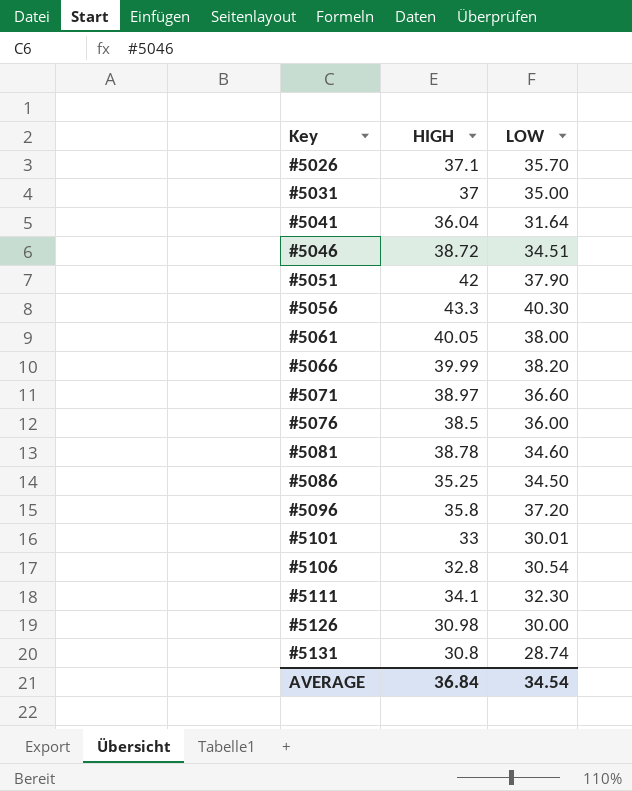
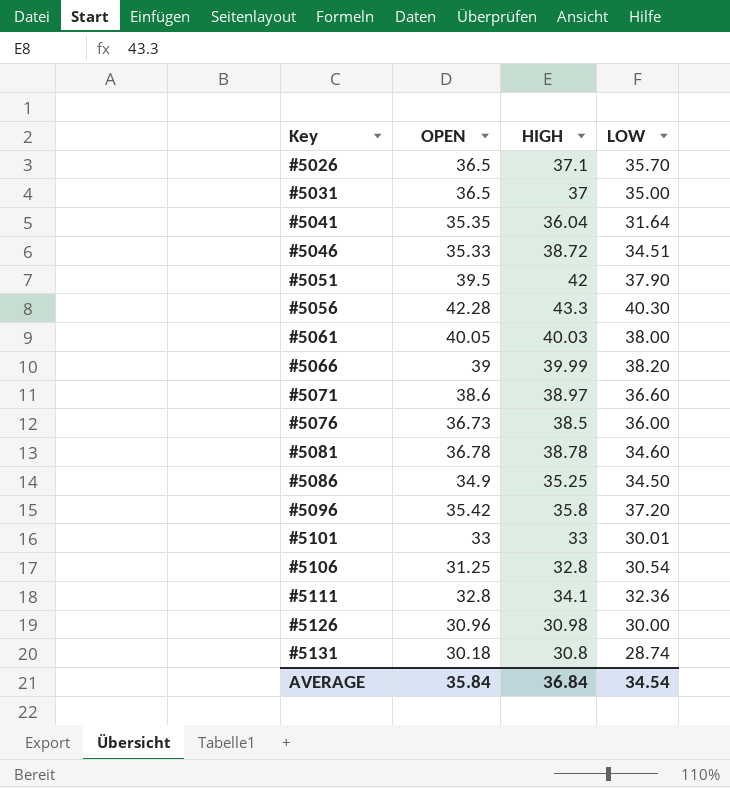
column OPEN | position: none -> 2
#5061 | HIGH: 40.05 -> 40.03
#5111 | LOW: 32.30 -> 32.36

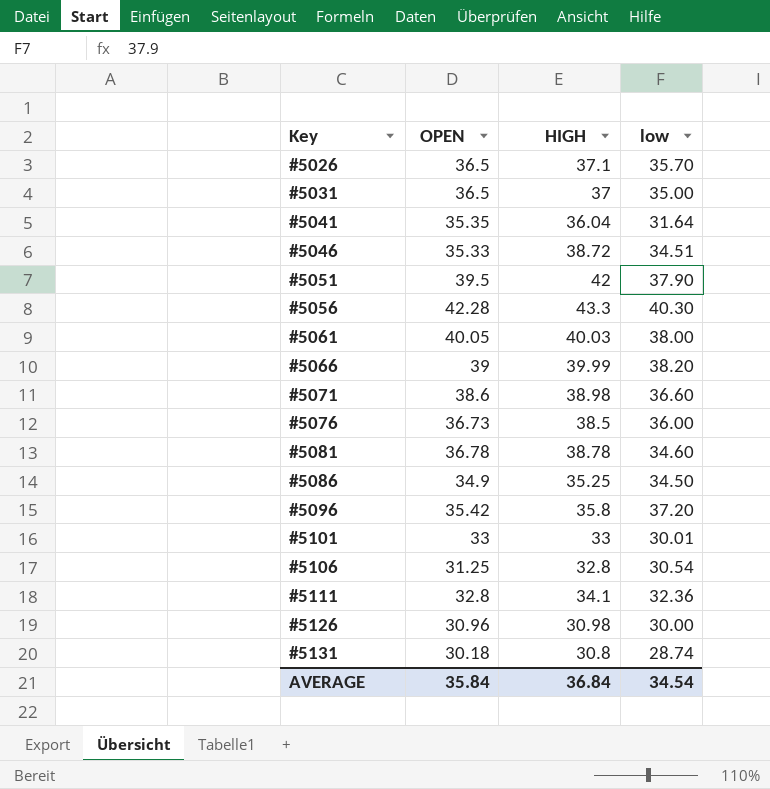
column name: LOW -> low
#5071 | HIGH: 38.97 -> 38.98

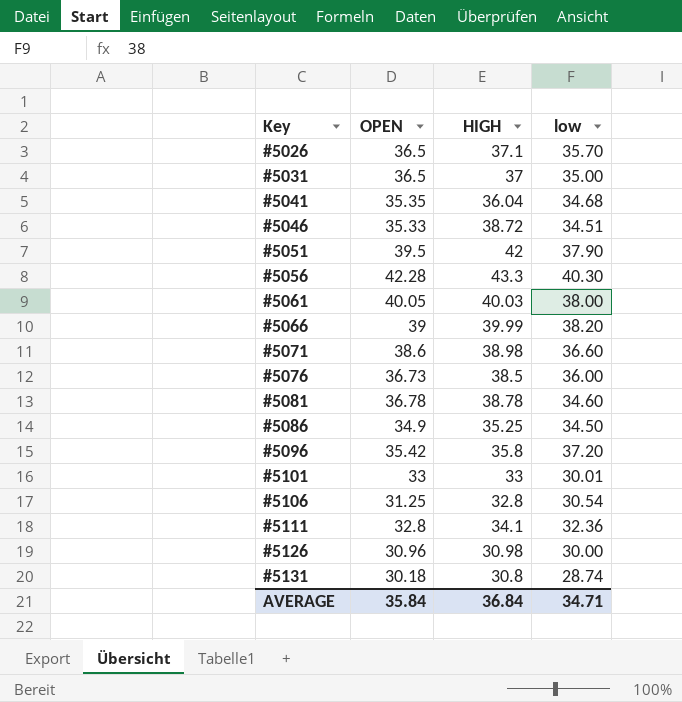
#5041 | low: 31.64 -> 34.68
AVERAGE | low: 34.54 -> 34.71

